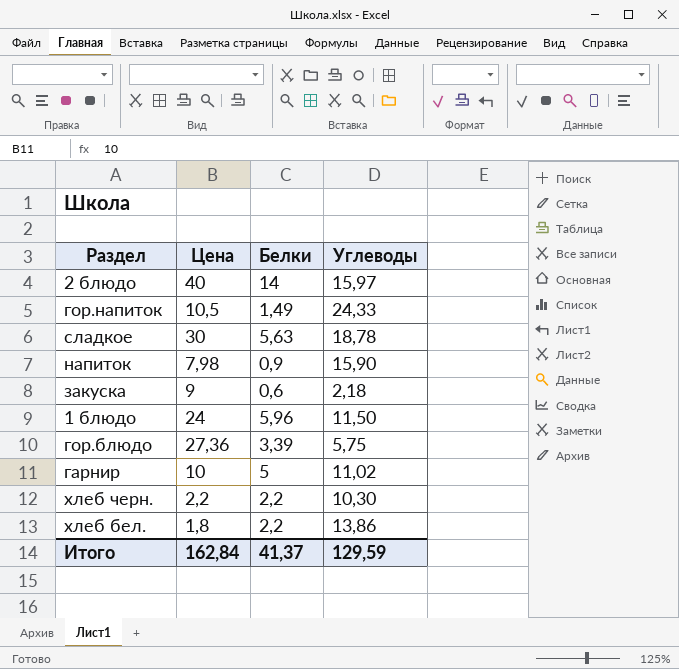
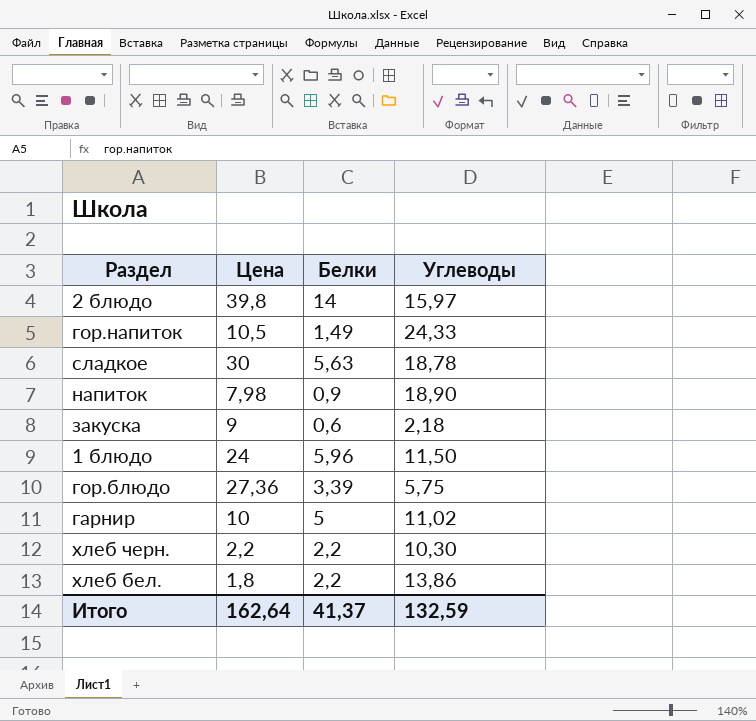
2 блюдо | Цена: 40 -> 39,8
напиток | Углеводы: 15,90 -> 18,90
Итого | Цена: 162,84 -> 162,64
Итого | Углеводы: 129,59 -> 132,59

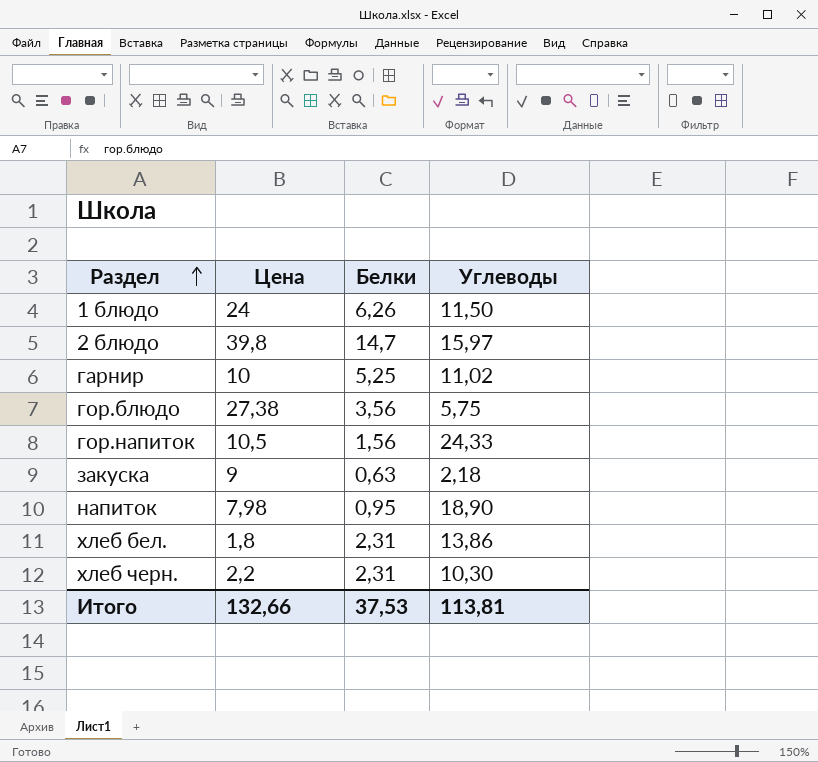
row order: none -> Раздел ascending
row сладкое: 30 | 5,63 | 18,78 -> none
1 блюдо | Белки: 5,96 -> 6,26
2 блюдо | Белки: 14 -> 14,7
гарнир | Белки: 5 -> 5,25
гор.блюдо | Цена: 27,36 -> 27,38
гор.блюдо | Белки: 3,39 -> 3,56
гор.напиток | Белки: 1,49 -> 1,56
закуска | Белки: 0,6 -> 0,63
напиток | Белки: 0,9 -> 0,95
хлеб бел. | Белки: 2,2 -> 2,31
хлеб черн. | Белки: 2,2 -> 2,31
Итого | Цена: 162,64 -> 132,66
Итого | Белки: 41,37 -> 37,53
Итого | Углеводы: 132,59 -> 113,81

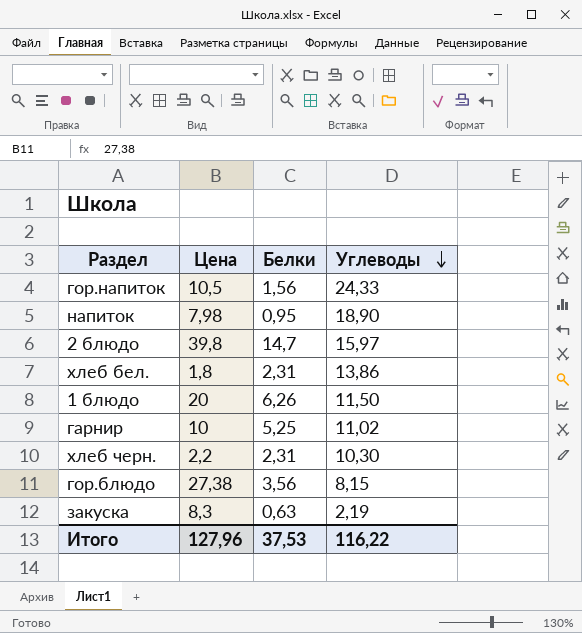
row order: Раздел ascending -> Углеводы descending
1 блюдо | Цена: 24 -> 20
гор.блюдо | Углеводы: 5,75 -> 8,15
закуска | Цена: 9 -> 8,3
закуска | Углеводы: 2,18 -> 2,19
Итого | Цена: 132,66 -> 127,96
Итого | Углеводы: 113,81 -> 116,22

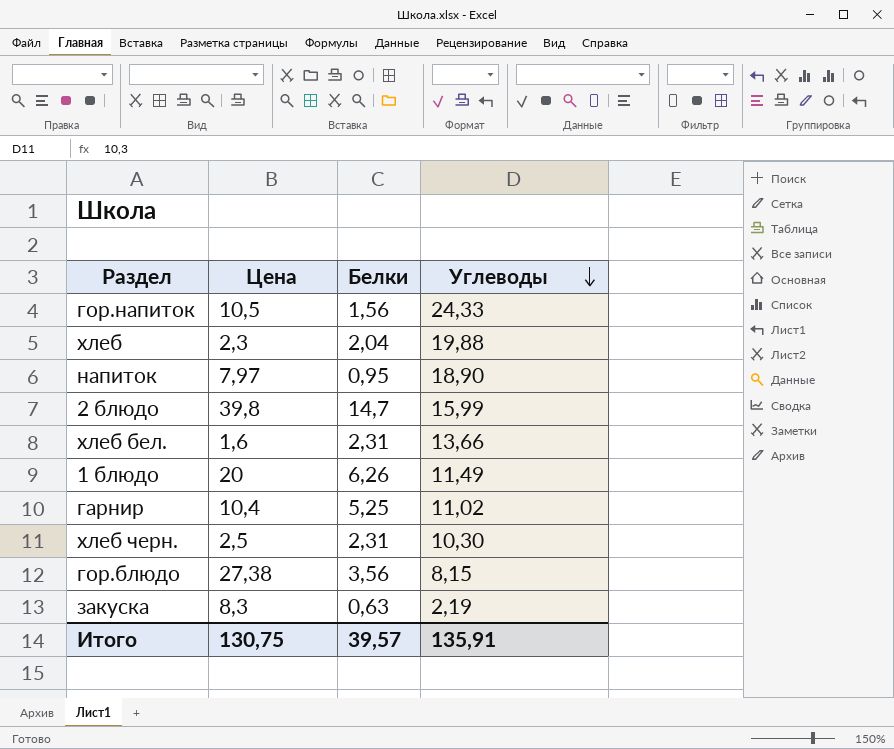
row хлеб: none -> 2,3 | 2,04 | 19,88
напиток | Цена: 7,98 -> 7,97
2 блюдо | Углеводы: 15,97 -> 15,99
хлеб бел. | Цена: 1,8 -> 1,6
хлеб бел. | Углеводы: 13,86 -> 13,66
1 блюдо | Углеводы: 11,50 -> 11,49
гарнир | Цена: 10 -> 10,4
хлеб черн. | Цена: 2,2 -> 2,5
Итого | Цена: 127,96 -> 130,75
Итого | Белки: 37,53 -> 39,57
Итого | Углеводы: 116,22 -> 135,91

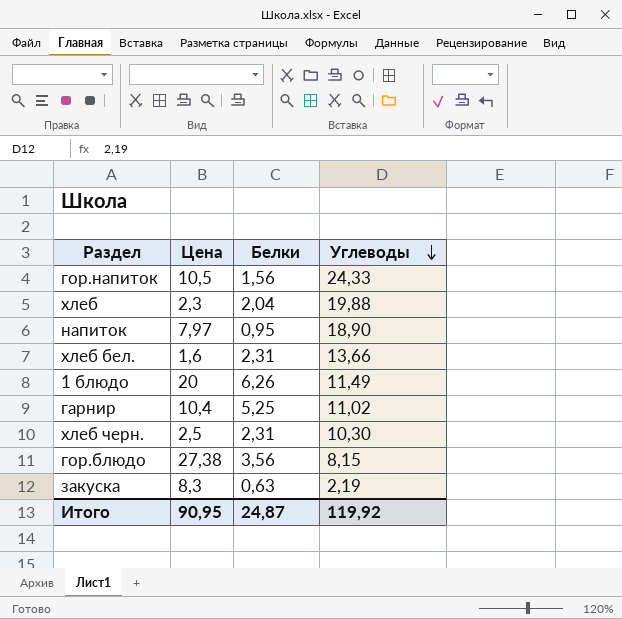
row 2 блюдо: 39,8 | 14,7 | 15,99 -> none
Итого | Цена: 130,75 -> 90,95
Итого | Белки: 39,57 -> 24,87
Итого | Углеводы: 135,91 -> 119,92

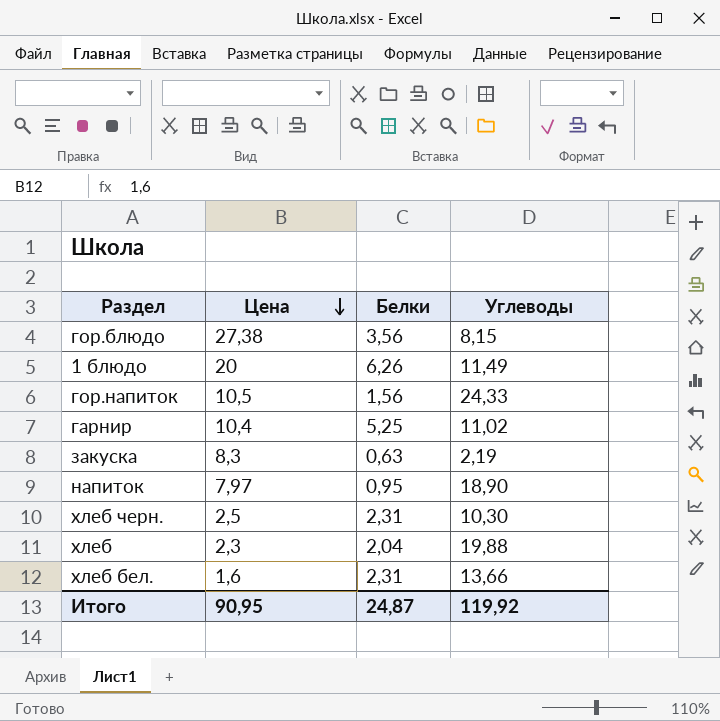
row order: Углеводы descending -> Цена descending

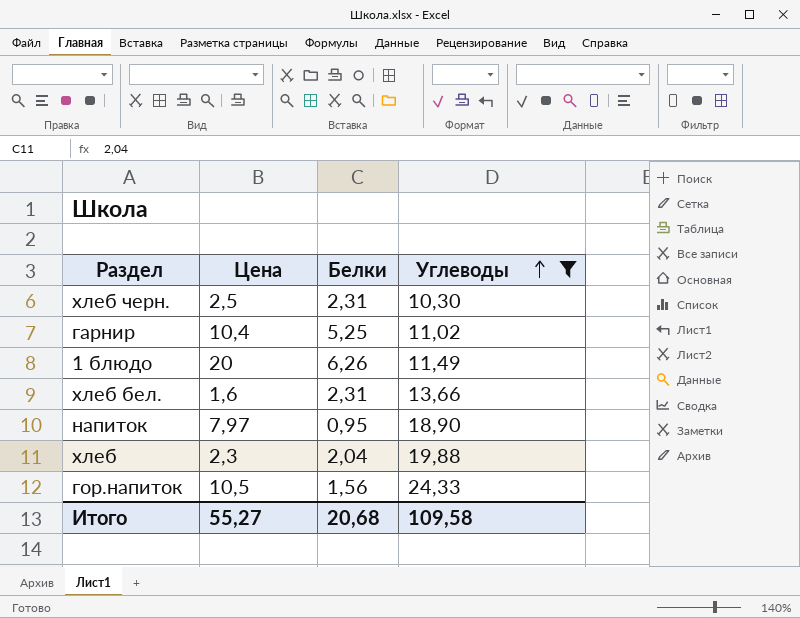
filter: none -> Углеводы >= 10,30
row order: Цена descending -> Углеводы ascending
Итого | Цена: 90,95 -> 55,27
Итого | Белки: 24,87 -> 20,68
Итого | Углеводы: 119,92 -> 109,58

